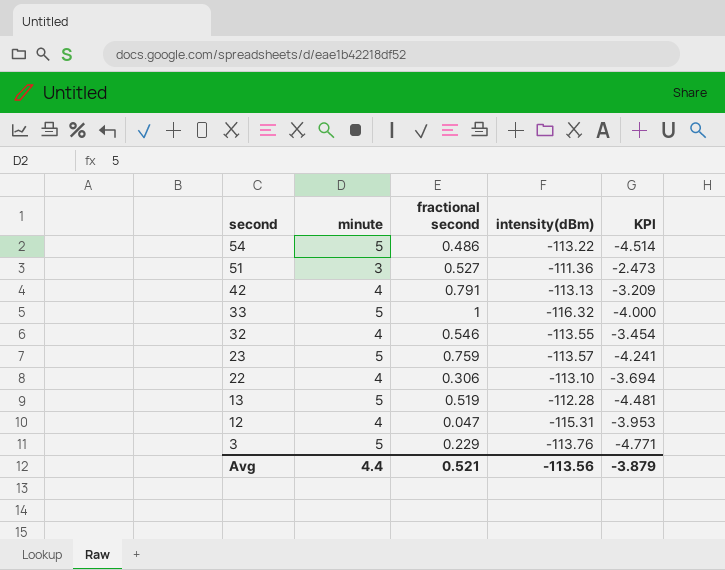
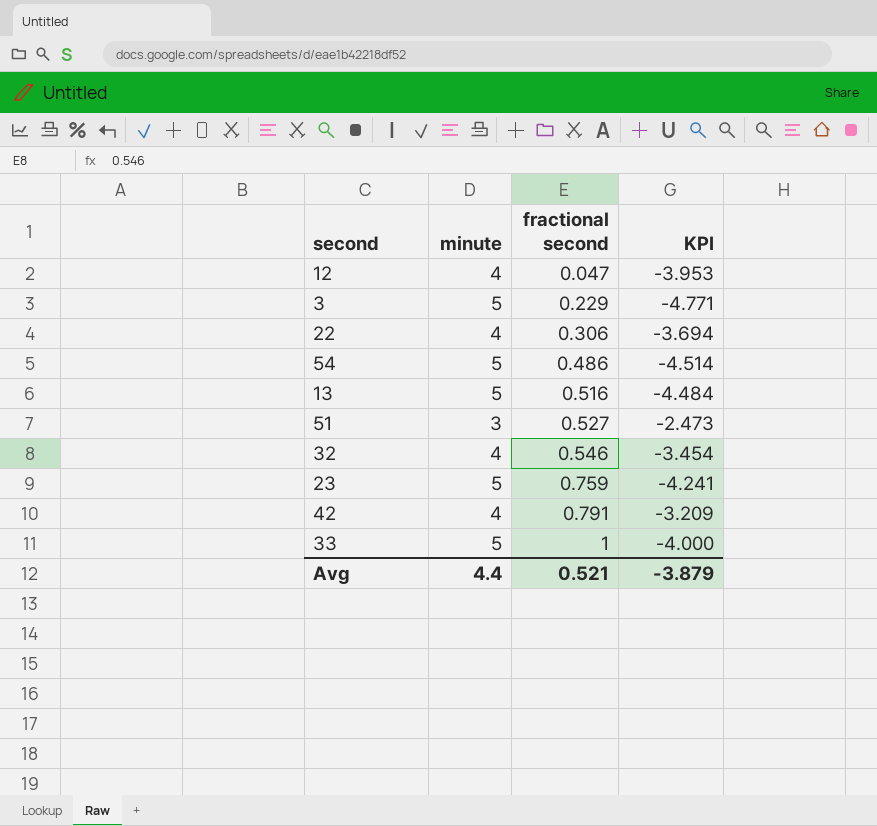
row order: second descending -> fractional second ascending
column intensity(dBm) | position: 4 -> none
13 | fractional second: 0.519 -> 0.516
13 | KPI: -4.481 -> -4.484

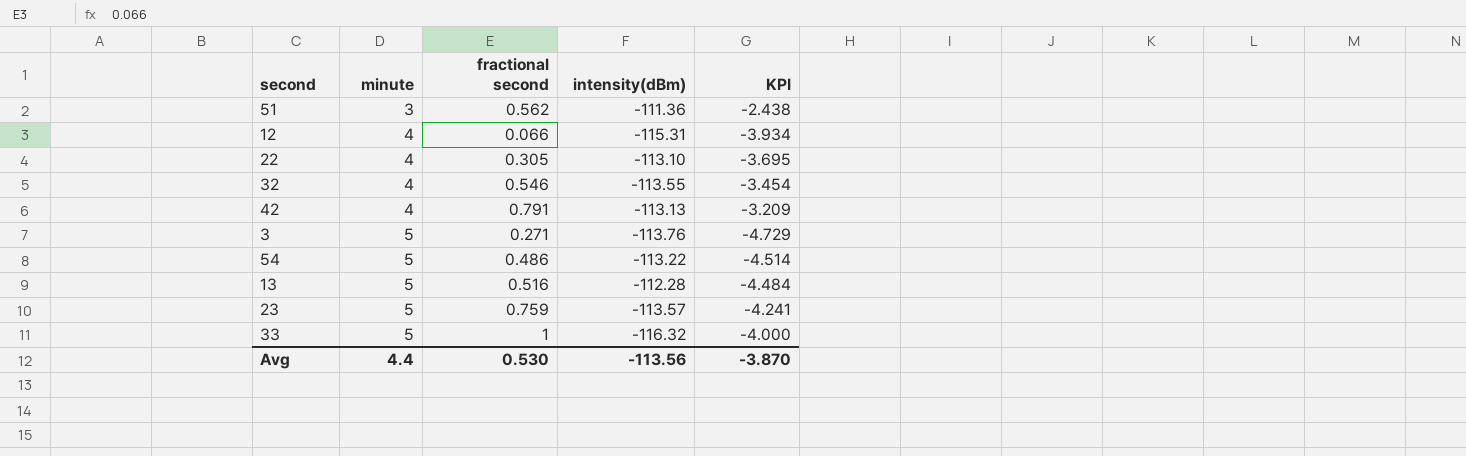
row order: fractional second ascending -> minute ascending
column intensity(dBm) | position: none -> 4
51 | fractional second: 0.527 -> 0.562
51 | KPI: -2.473 -> -2.438
12 | fractional second: 0.047 -> 0.066
12 | KPI: -3.953 -> -3.934
22 | fractional second: 0.306 -> 0.305
22 | KPI: -3.694 -> -3.695
3 | fractional second: 0.229 -> 0.271
3 | KPI: -4.771 -> -4.729
Avg | fractional second: 0.521 -> 0.530
Avg | KPI: -3.879 -> -3.870

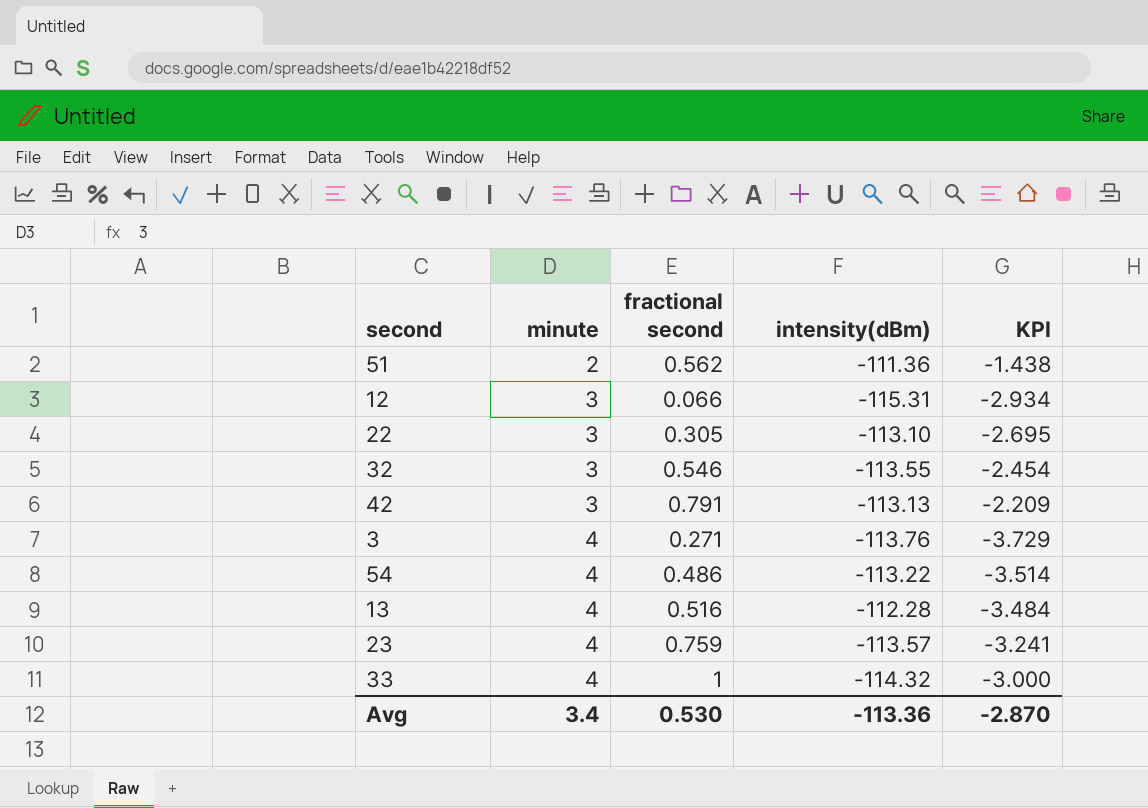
51 | minute: 3 -> 2
51 | KPI: -2.438 -> -1.438
12 | minute: 4 -> 3
12 | KPI: -3.934 -> -2.934
22 | minute: 4 -> 3
22 | KPI: -3.695 -> -2.695
32 | minute: 4 -> 3
32 | KPI: -3.454 -> -2.454
42 | minute: 4 -> 3
42 | KPI: -3.209 -> -2.209
3 | minute: 5 -> 4
3 | KPI: -4.729 -> -3.729
54 | minute: 5 -> 4
54 | KPI: -4.514 -> -3.514
13 | minute: 5 -> 4
13 | KPI: -4.484 -> -3.484
23 | minute: 5 -> 4
23 | KPI: -4.241 -> -3.241
33 | minute: 5 -> 4
33 | intensity(dBm): -116.32 -> -114.32
33 | KPI: -4.000 -> -3.000
Avg | minute: 4.4 -> 3.4
Avg | intensity(dBm): -113.56 -> -113.36
Avg | KPI: -3.870 -> -2.870

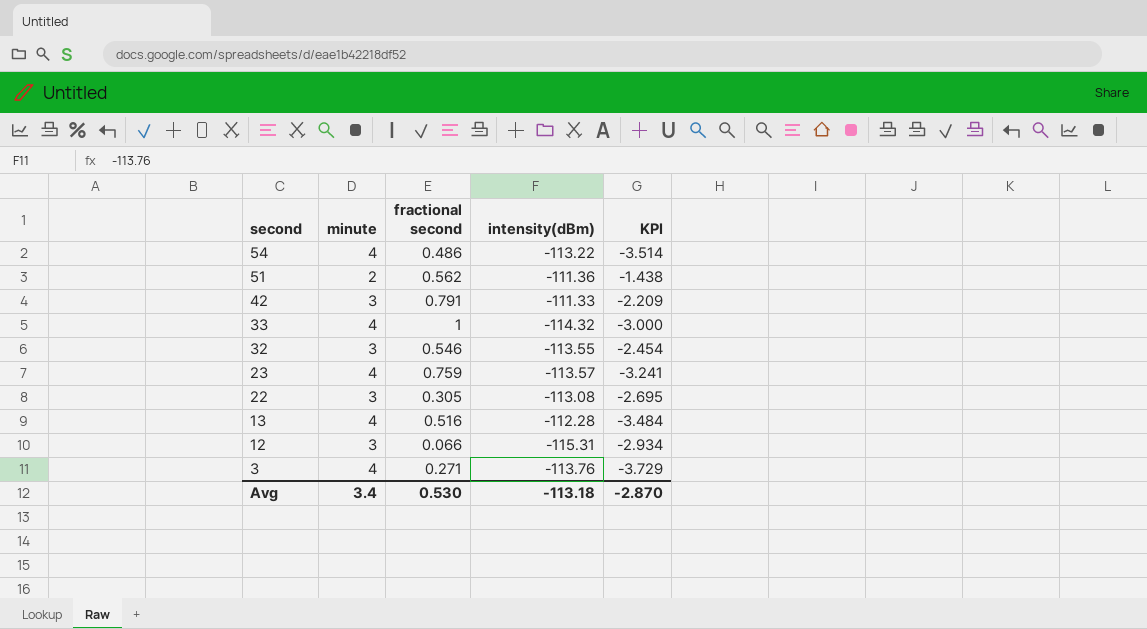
row order: minute ascending -> second descending
42 | intensity(dBm): -113.13 -> -111.33
22 | intensity(dBm): -113.10 -> -113.08
Avg | intensity(dBm): -113.36 -> -113.18

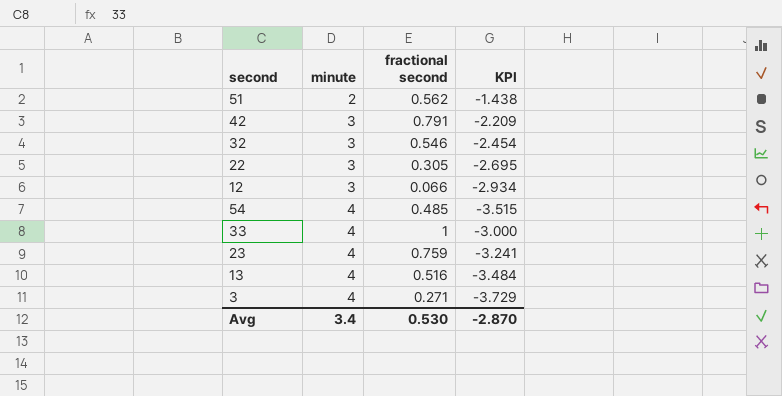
row order: second descending -> minute ascending
column intensity(dBm) | position: 4 -> none
54 | fractional second: 0.486 -> 0.485
54 | KPI: -3.514 -> -3.515

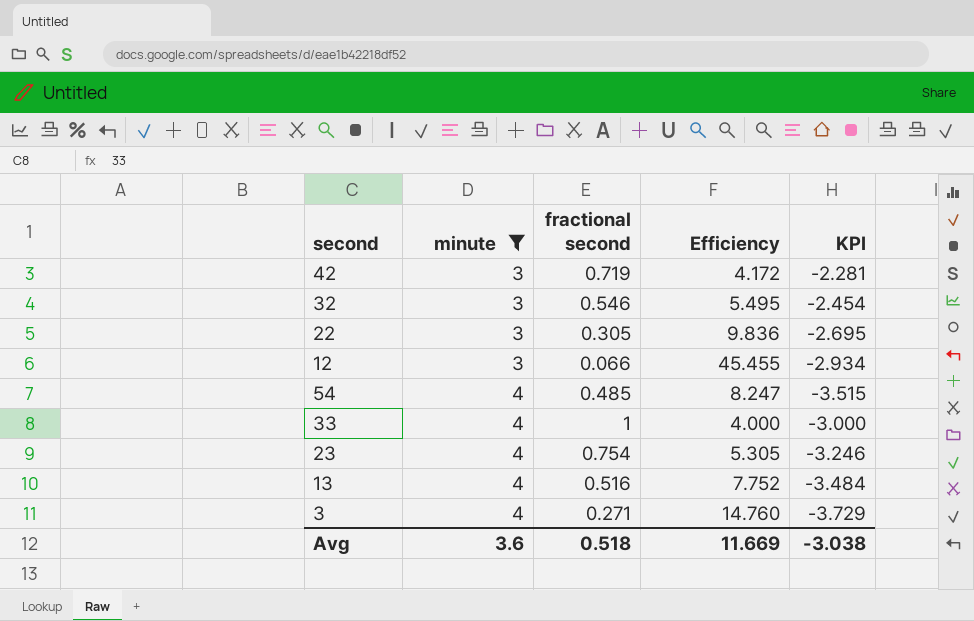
filter: none -> minute != 2
column Efficiency | formula: none -> [minute] / [fractional second]
42 | fractional second: 0.791 -> 0.719
42 | KPI: -2.209 -> -2.281
23 | fractional second: 0.759 -> 0.754
23 | KPI: -3.241 -> -3.246
Avg | minute: 3.4 -> 3.6
Avg | fractional second: 0.530 -> 0.518
Avg | KPI: -2.870 -> -3.038

